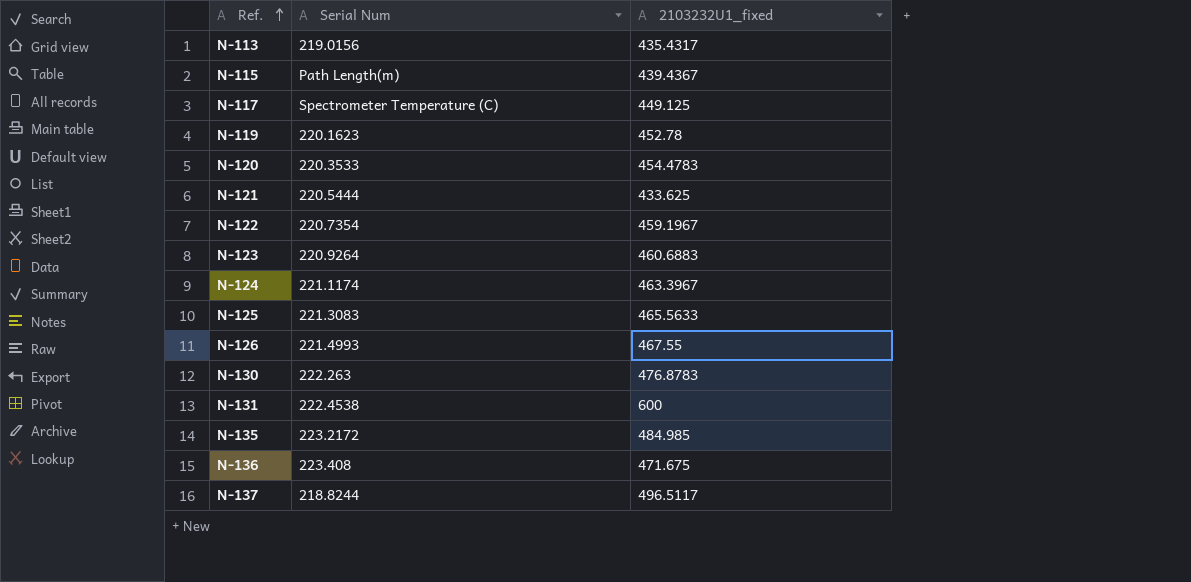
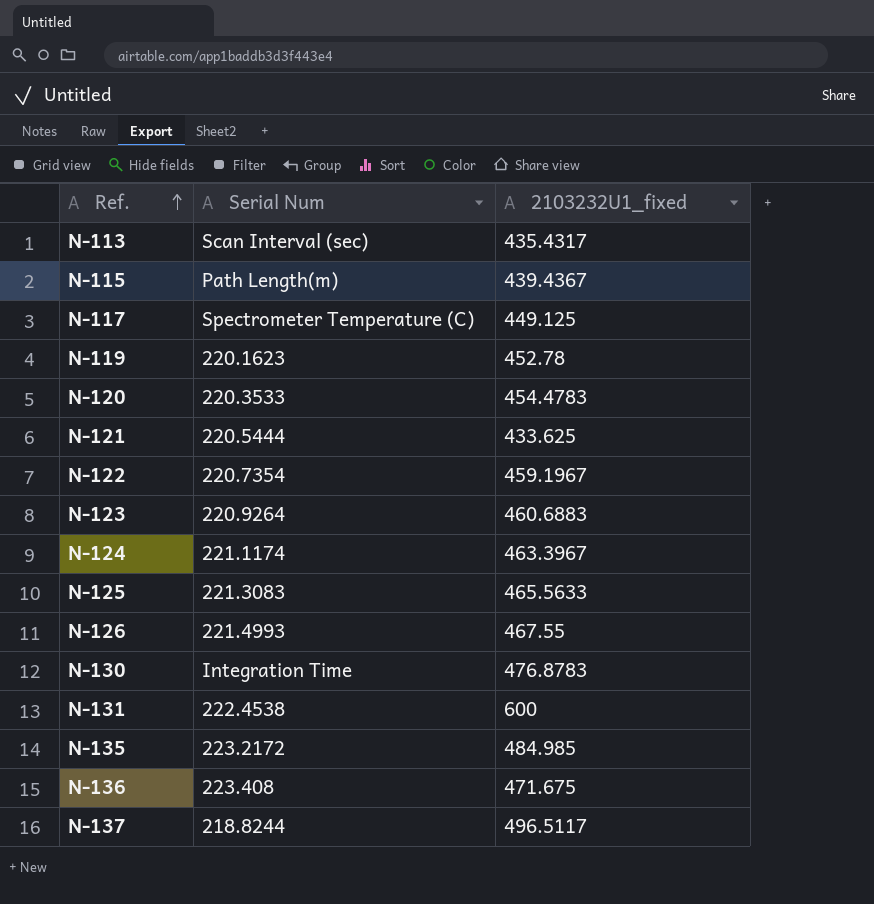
N-113 | Serial Num: 219.0156 -> Scan Interval (sec)
N-130 | Serial Num: 222.263 -> Integration Time

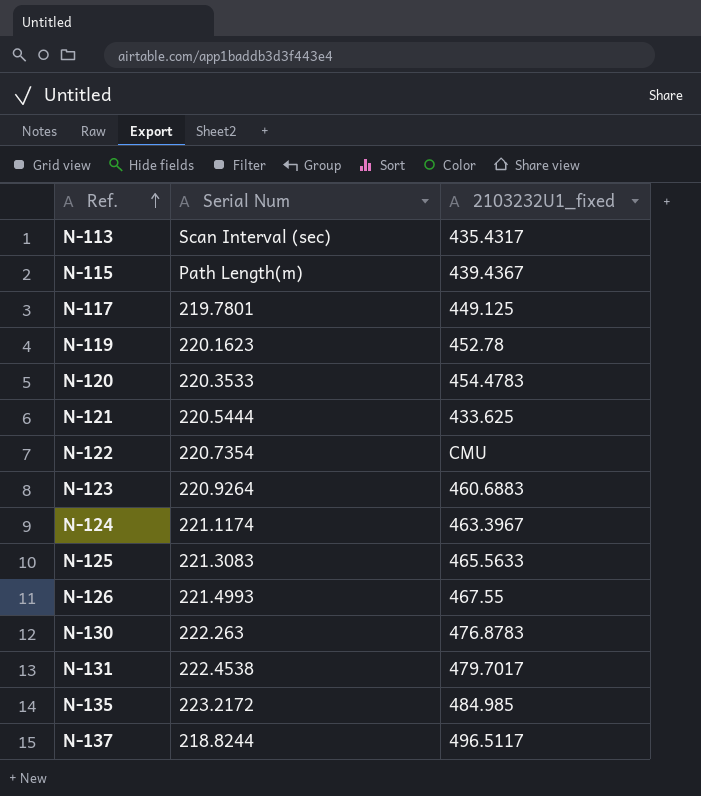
row N-136: 223.408 | 471.675 -> none
N-117 | Serial Num: Spectrometer Temperature (C) -> 219.7801
N-122 | 2103232U1_fixed: 459.1967 -> CMU
N-130 | Serial Num: Integration Time -> 222.263
N-131 | 2103232U1_fixed: 600 -> 479.7017

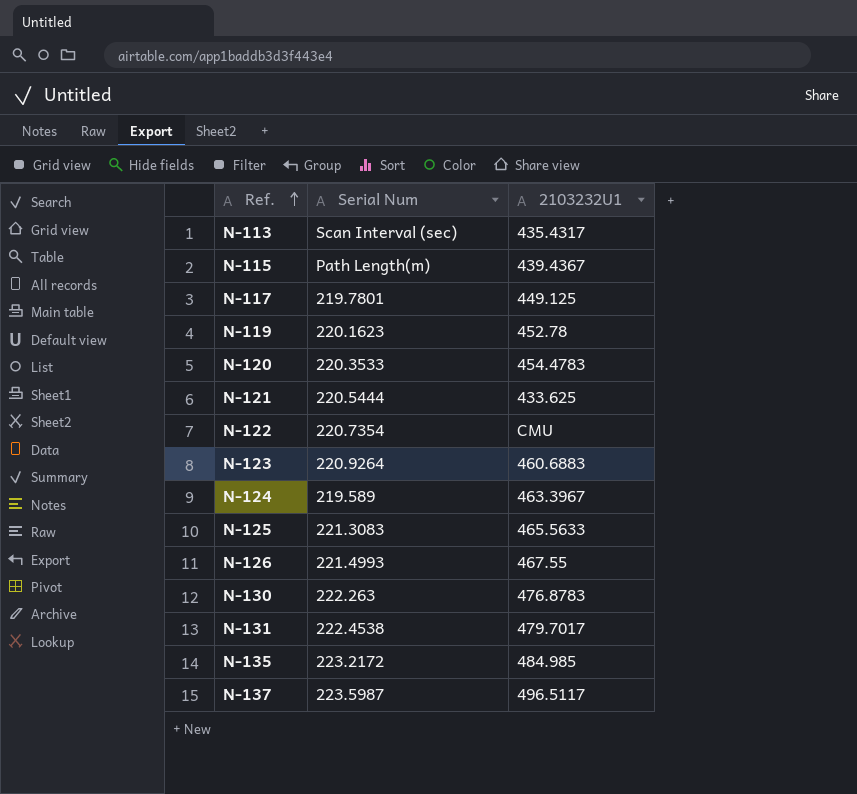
column name: 2103232U1_fixed -> 2103232U1
N-124 | Serial Num: 221.1174 -> 219.589
N-137 | Serial Num: 218.8244 -> 223.5987

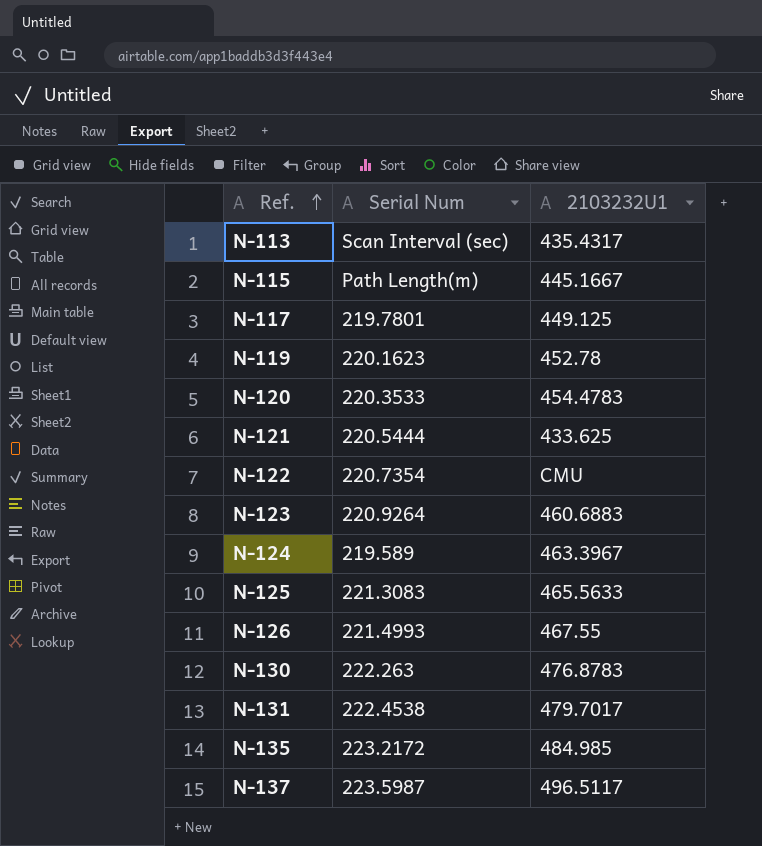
N-115 | 2103232U1: 439.4367 -> 445.1667

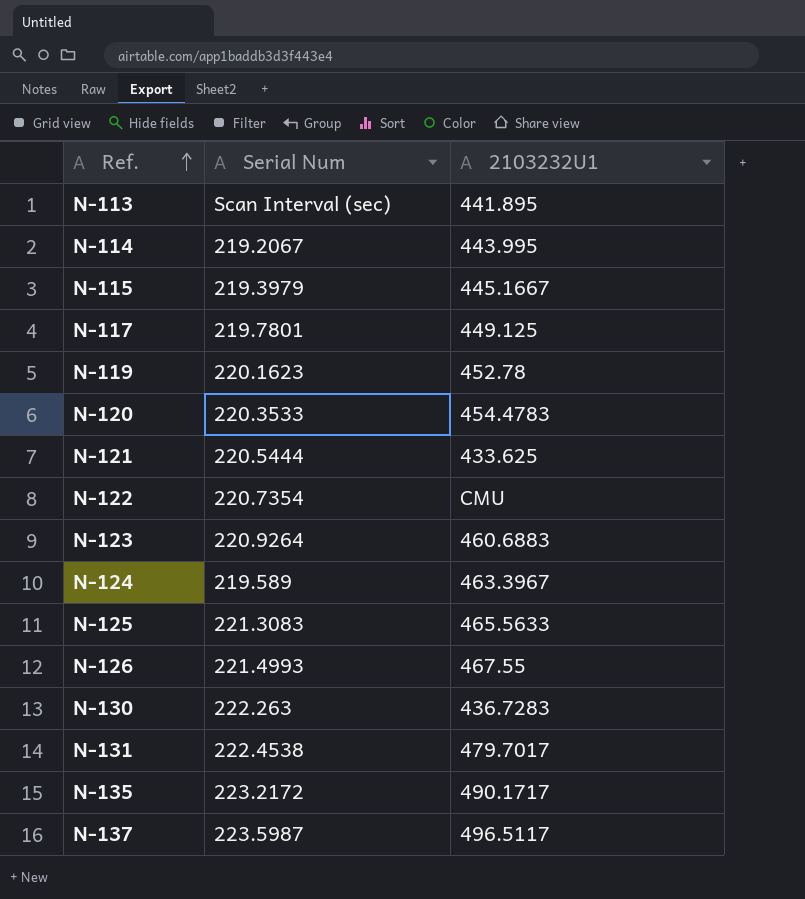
N-113 | 2103232U1: 435.4317 -> 441.895
row N-114: none -> 219.2067 | 443.995
N-115 | Serial Num: Path Length(m) -> 219.3979
N-130 | 2103232U1: 476.8783 -> 436.7283
N-135 | 2103232U1: 484.985 -> 490.1717

